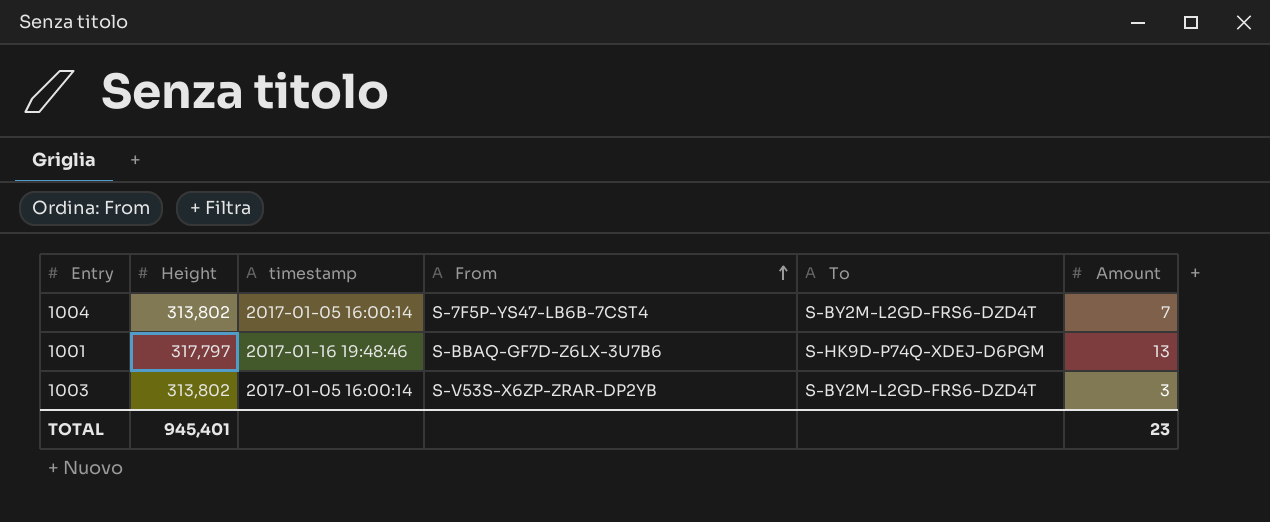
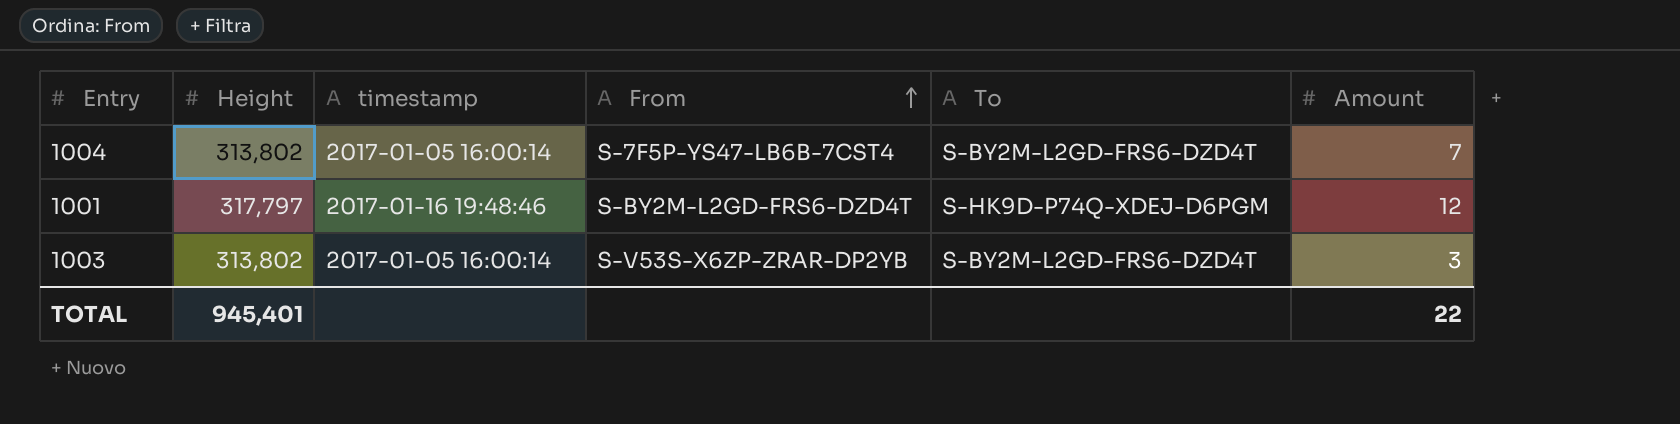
1001 | From: S-BBAQ-GF7D-Z6LX-3U7B6 -> S-BY2M-L2GD-FRS6-DZD4T
1001 | Amount: 13 -> 12
TOTAL | Amount: 23 -> 22

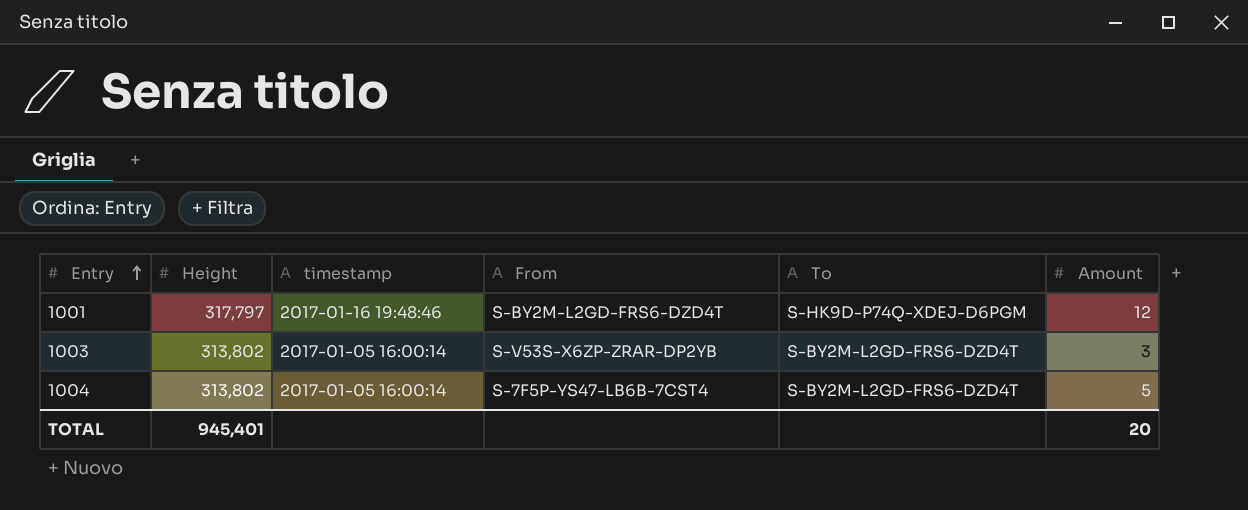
row order: From ascending -> Entry ascending
1004 | Amount: 7 -> 5
TOTAL | Amount: 22 -> 20

